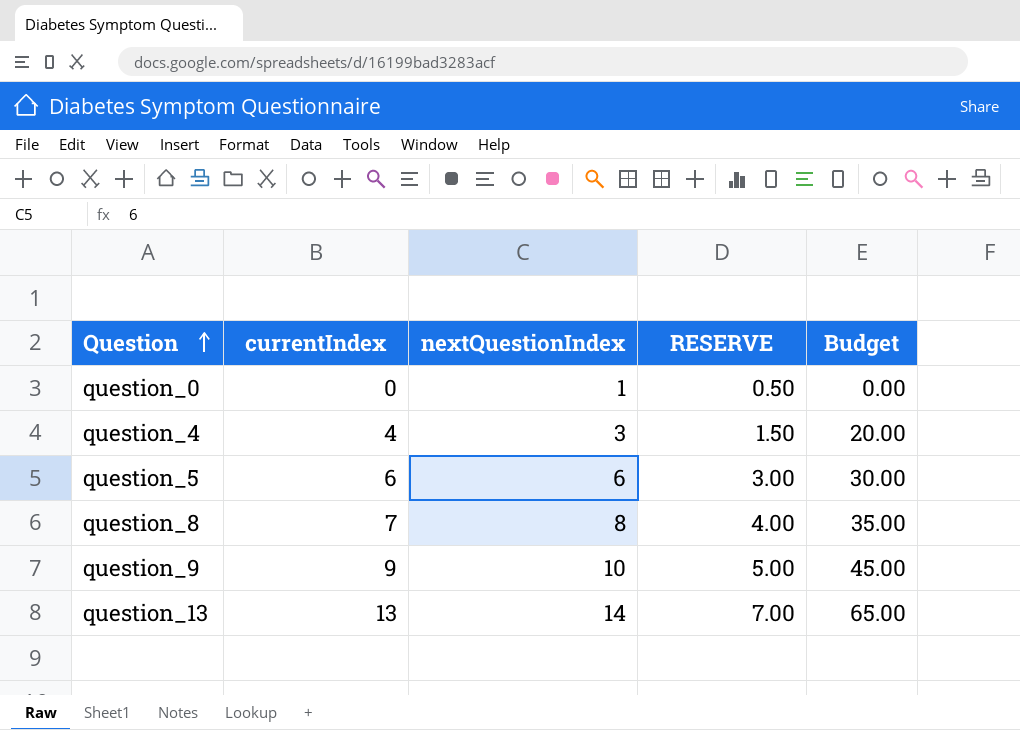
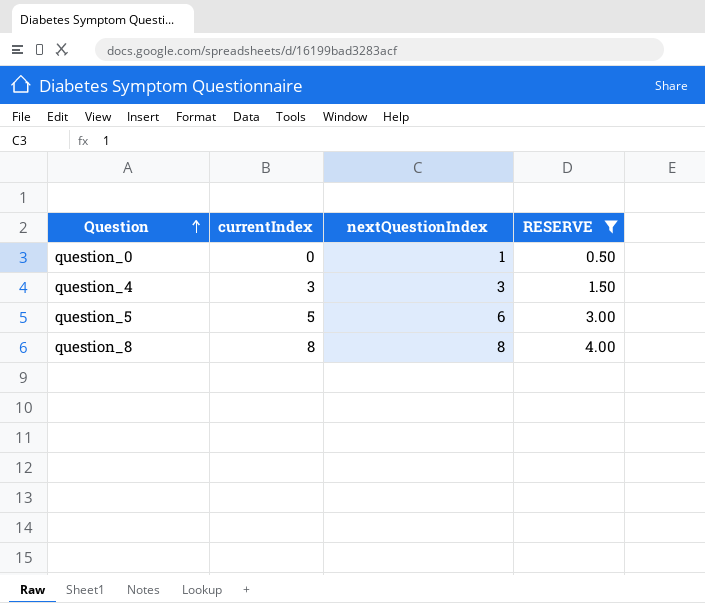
filter: none -> RESERVE <= 4.00
column Budget | formula: [currentIndex] * 5 -> none
question_4 | currentIndex: 4 -> 3
question_5 | currentIndex: 6 -> 5
question_8 | currentIndex: 7 -> 8

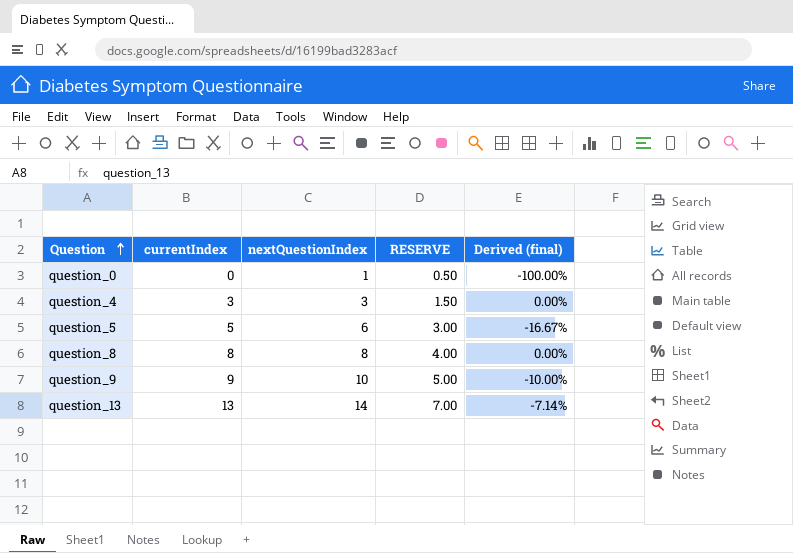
filter: RESERVE <= 4.00 -> none
column Derived (final) | formula: none -> ([currentIndex] - [nextQuestionIndex]) / [nextQuestionIndex]

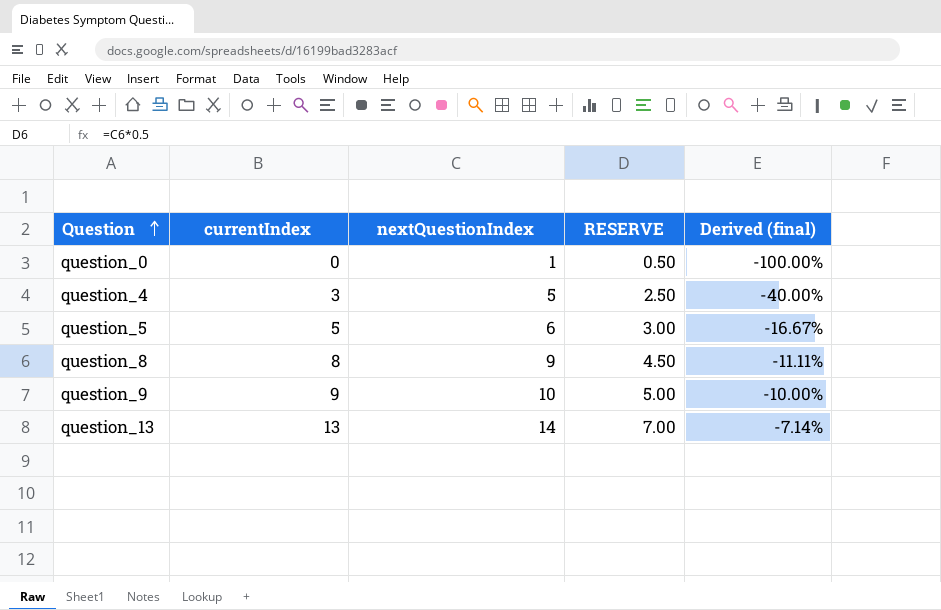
question_4 | nextQuestionIndex: 3 -> 5
question_4 | RESERVE: 1.50 -> 2.50
question_4 | Derived (final): 0.00% -> -40.00%
question_8 | nextQuestionIndex: 8 -> 9
question_8 | RESERVE: 4.00 -> 4.50
question_8 | Derived (final): 0.00% -> -11.11%

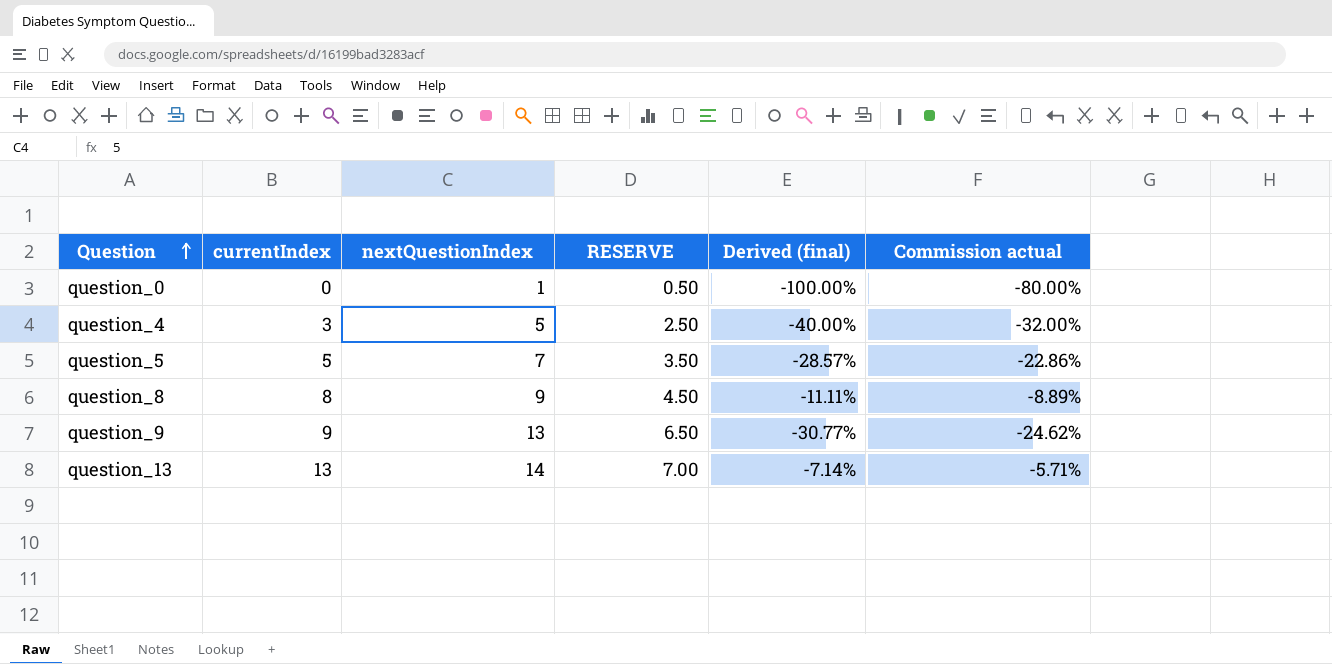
column Commission actual | formula: none -> [Derived (final)] * 0.8
question_5 | nextQuestionIndex: 6 -> 7
question_5 | RESERVE: 3.00 -> 3.50
question_5 | Derived (final): -16.67% -> -28.57%
question_9 | nextQuestionIndex: 10 -> 13
question_9 | RESERVE: 5.00 -> 6.50
question_9 | Derived (final): -10.00% -> -30.77%

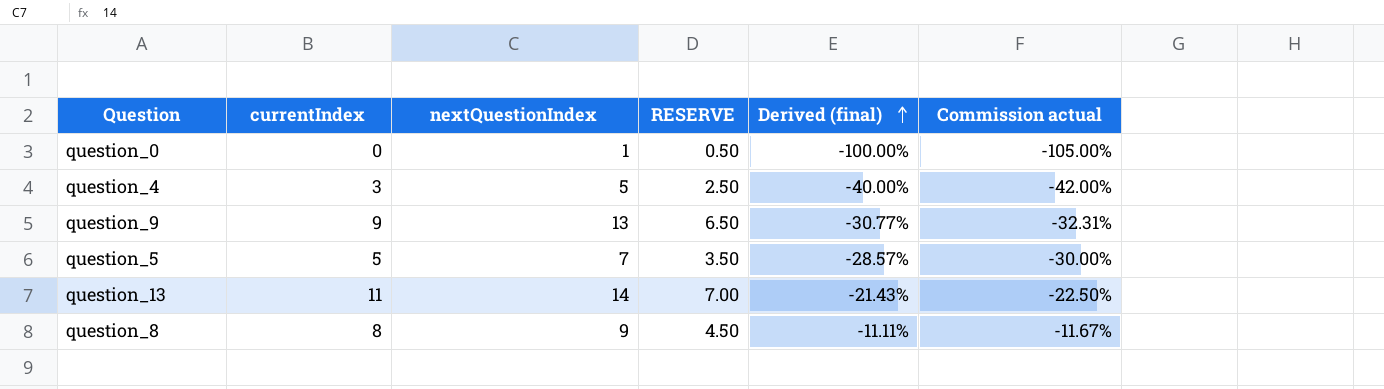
row order: Question ascending -> Derived (final) ascending
column Commission actual | formula: [Derived (final)] * 0.8 -> [Derived (final)] * 1.05
question_13 | currentIndex: 13 -> 11
question_13 | Derived (final): -7.14% -> -21.43%

